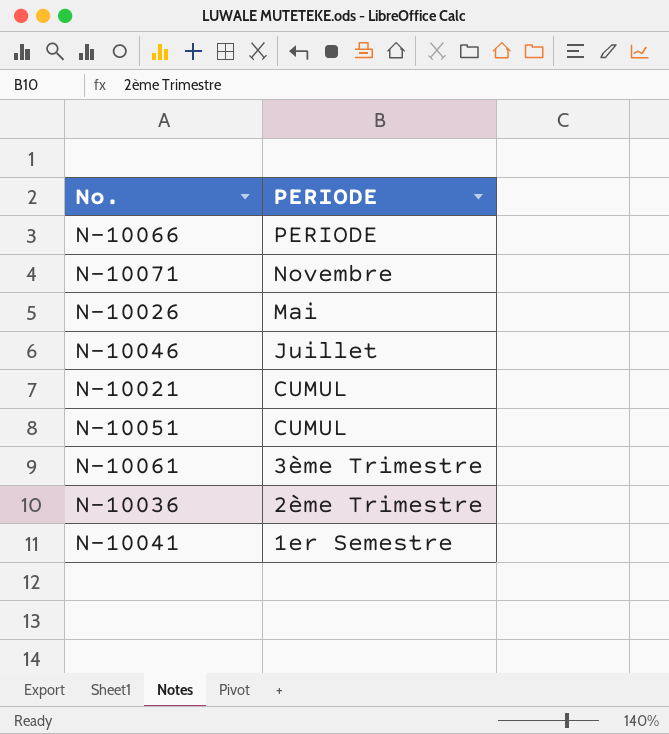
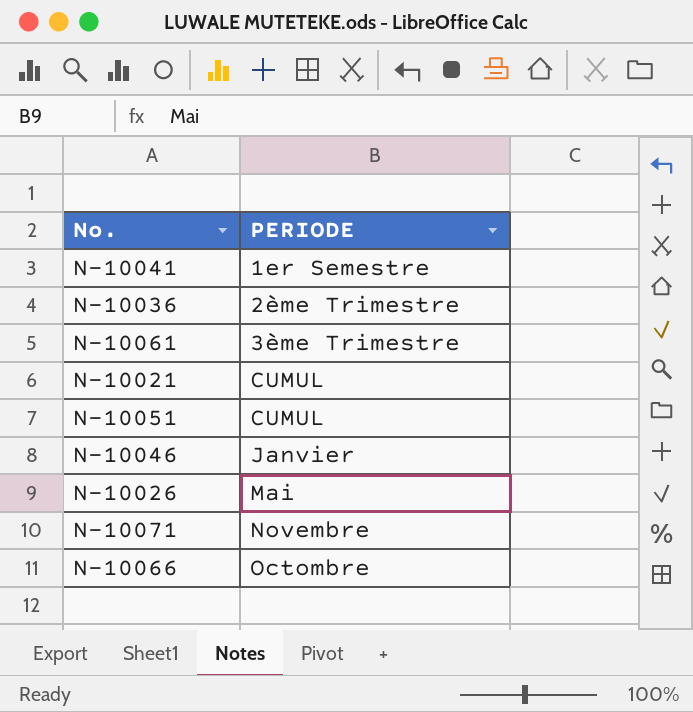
row order: PERIODE descending -> PERIODE ascending
N-10046 | PERIODE: Juillet -> Janvier
N-10066 | PERIODE: PERIODE -> Octombre

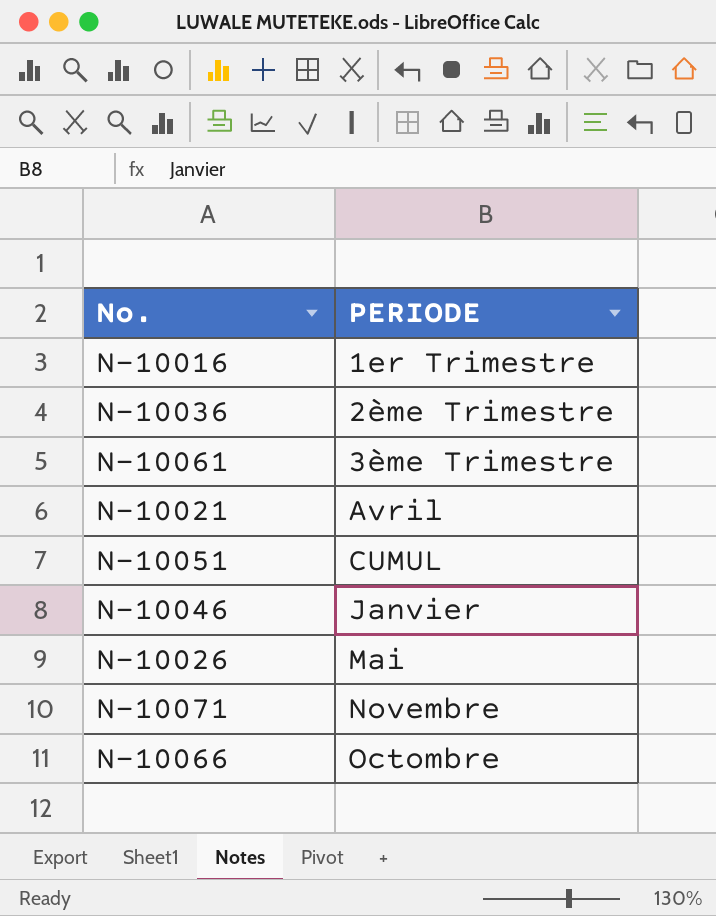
row N-10041: 1er Semestre -> none
row N-10016: none -> 1er Trimestre
N-10021 | PERIODE: CUMUL -> Avril

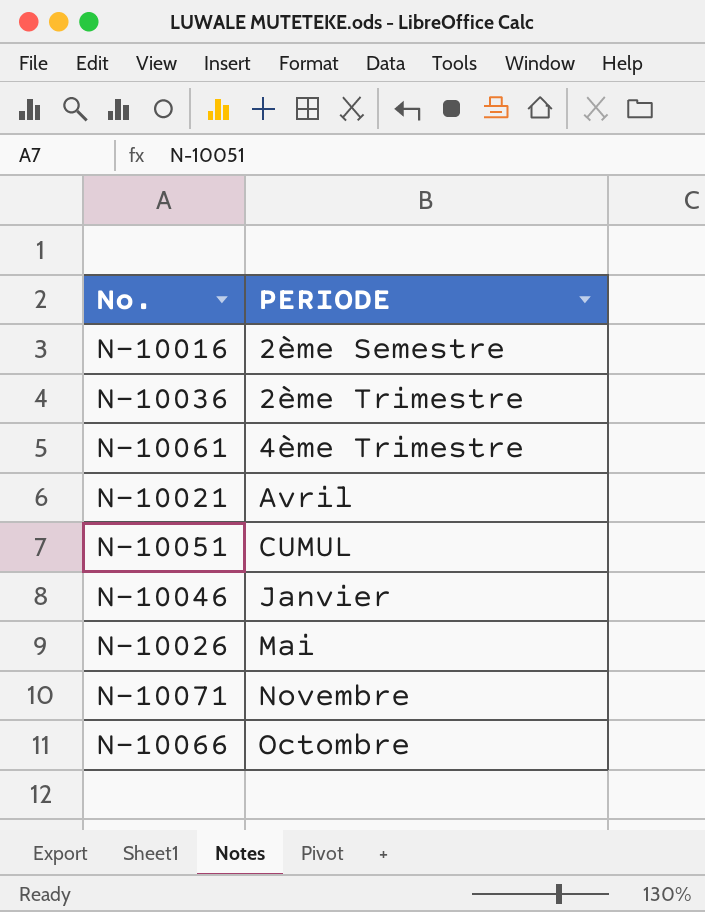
N-10016 | PERIODE: 1er Trimestre -> 2ème Semestre
N-10061 | PERIODE: 3ème Trimestre -> 4ème Trimestre

